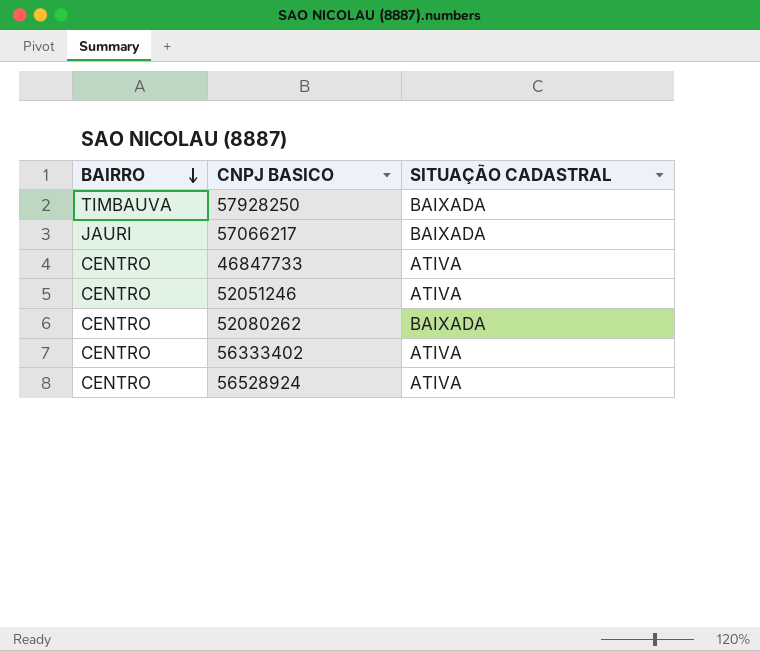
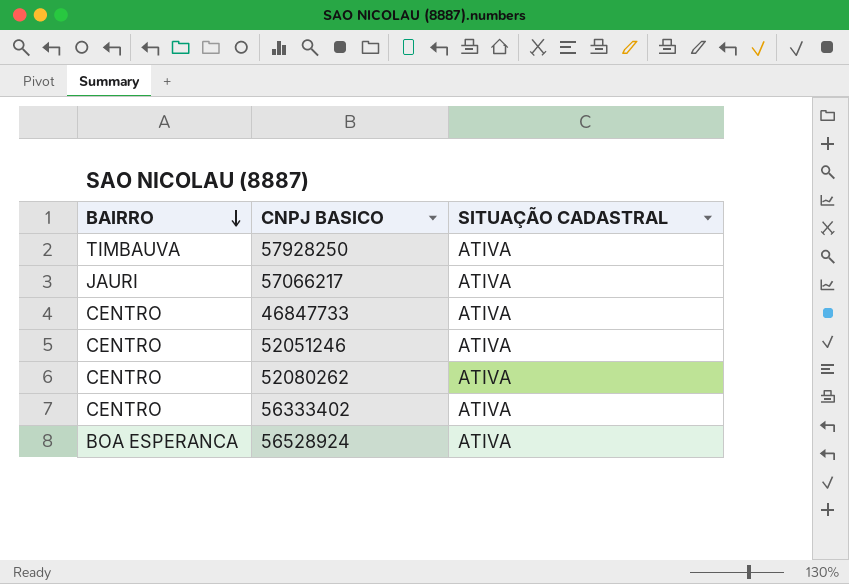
57928250 | SITUAÇÃO CADASTRAL: BAIXADA -> ATIVA
57066217 | SITUAÇÃO CADASTRAL: BAIXADA -> ATIVA
52080262 | SITUAÇÃO CADASTRAL: BAIXADA -> ATIVA
56528924 | BAIRRO: CENTRO -> BOA ESPERANCA

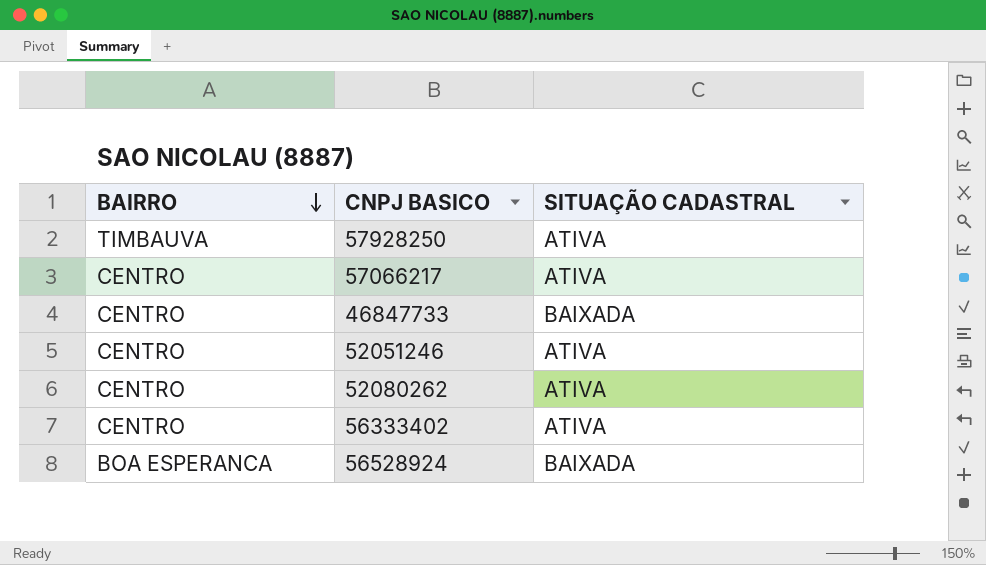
57066217 | BAIRRO: JAURI -> CENTRO
46847733 | SITUAÇÃO CADASTRAL: ATIVA -> BAIXADA
56528924 | SITUAÇÃO CADASTRAL: ATIVA -> BAIXADA

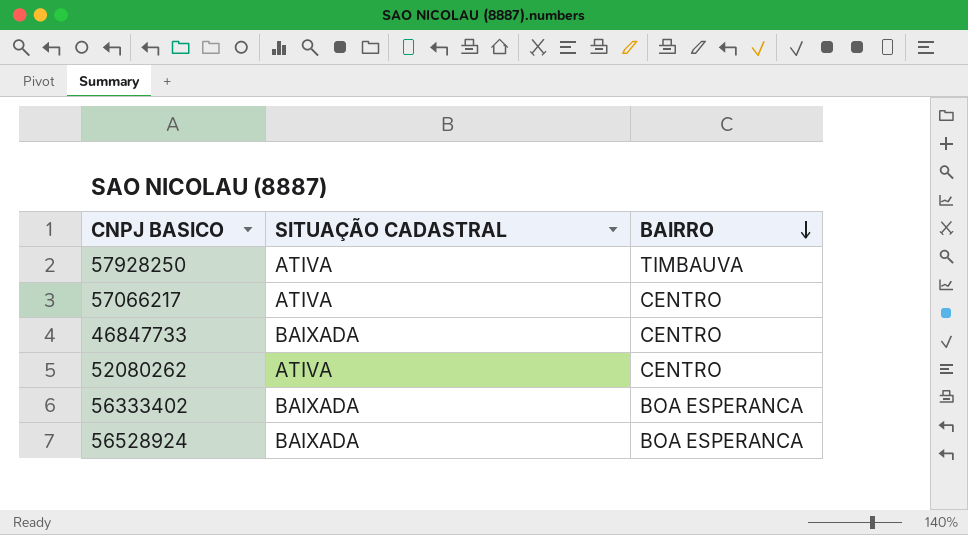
column BAIRRO | position: 1 -> 3
row 52051246: CENTRO | ATIVA -> none
56333402 | SITUAÇÃO CADASTRAL: ATIVA -> BAIXADA
56333402 | BAIRRO: CENTRO -> BOA ESPERANCA

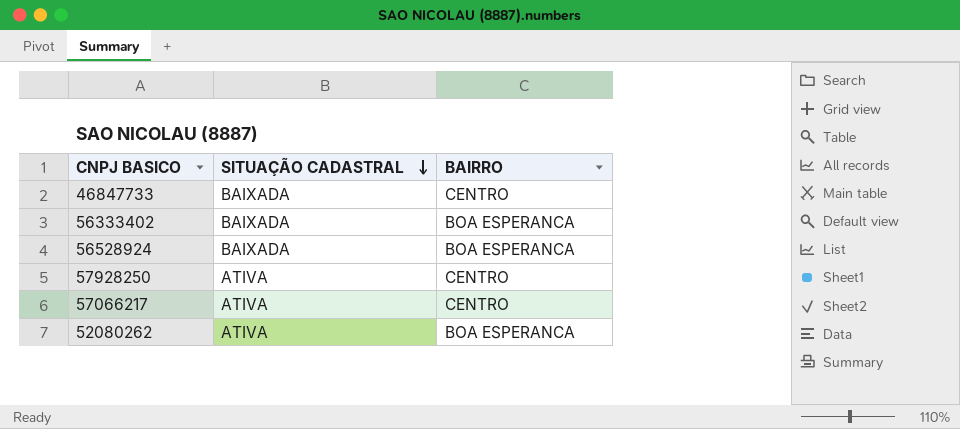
row order: BAIRRO descending -> SITUAÇÃO CADASTRAL descending
57928250 | BAIRRO: TIMBAUVA -> CENTRO
52080262 | BAIRRO: CENTRO -> BOA ESPERANCA

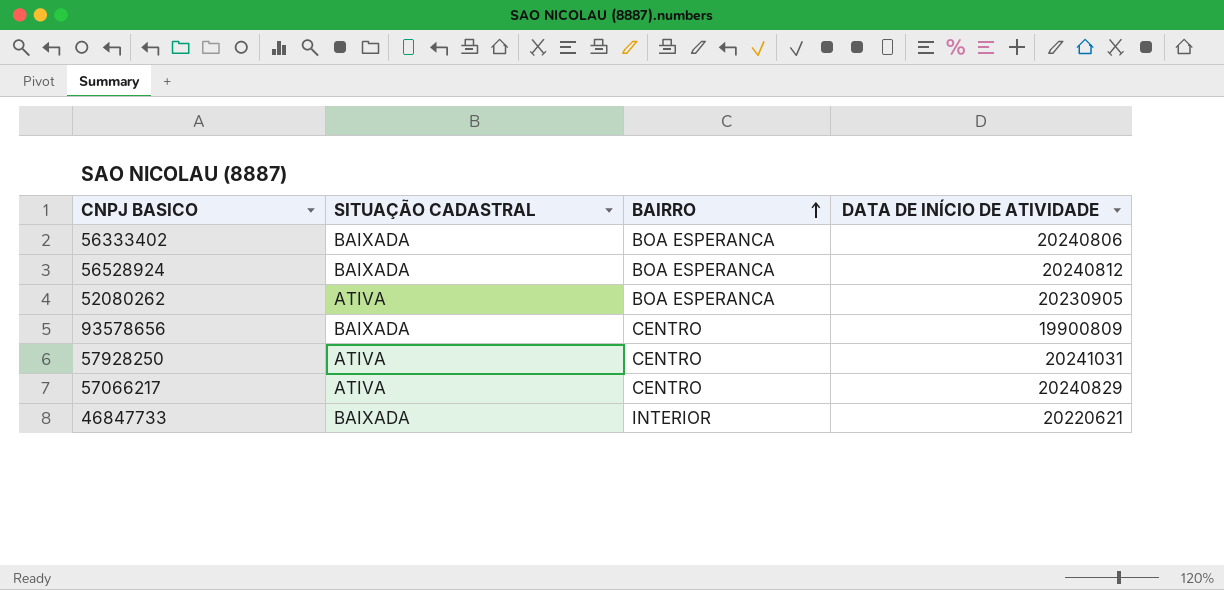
row order: SITUAÇÃO CADASTRAL descending -> BAIRRO ascending
column DATA DE INÍCIO DE ATIVIDADE | position: none -> 4
row 93578656: none -> BAIXADA | CENTRO | 19900809
46847733 | BAIRRO: CENTRO -> INTERIOR

